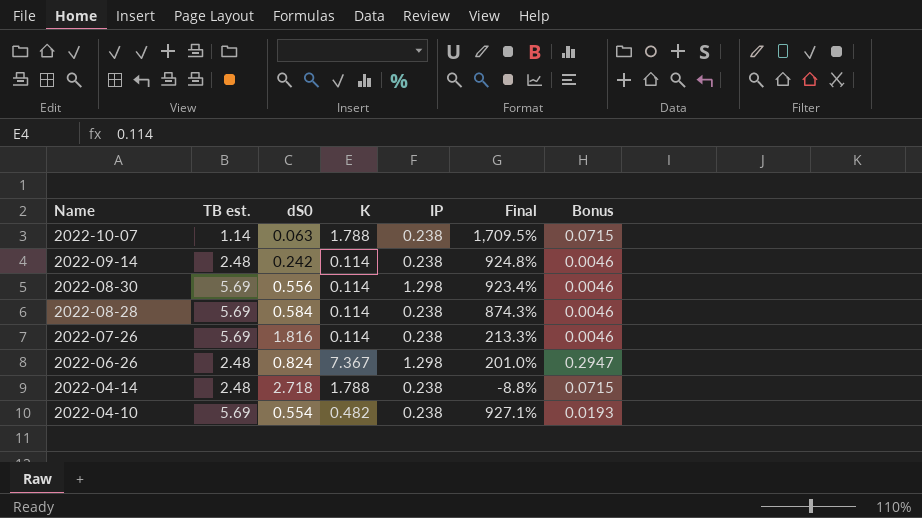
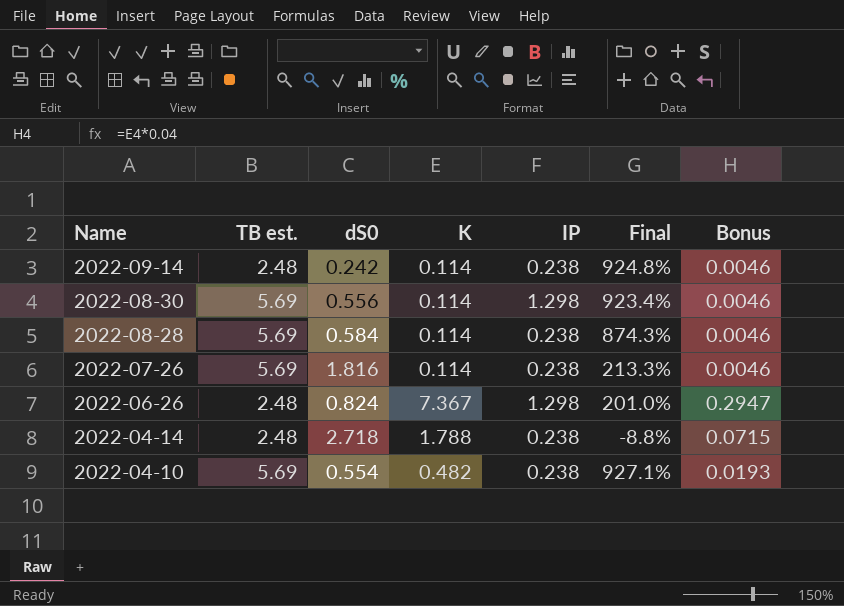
row 2022-10-07: 1.14 | 0.063 | 1.788 | 0.238 | 1,709.5% | 0.0715 -> none

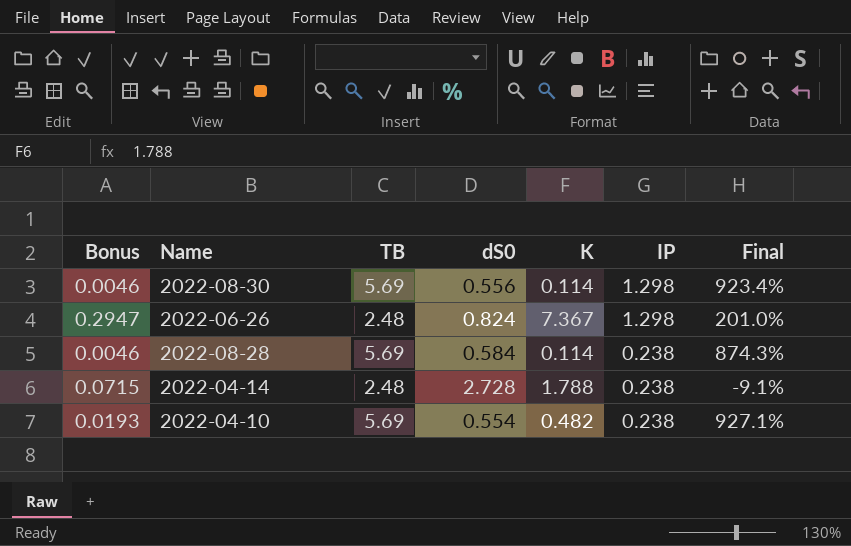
row order: Name descending -> IP descending
column Bonus | position: 7 -> 1
column name: TB est. -> TB
row 2022-09-14: 2.48 | 0.242 | 0.114 | 0.238 | 924.8% | 0.0046 -> none
row 2022-07-26: 5.69 | 1.816 | 0.114 | 0.238 | 213.3% | 0.0046 -> none
2022-04-14 | dS0: 2.718 -> 2.728
2022-04-14 | Final: -8.8% -> -9.1%

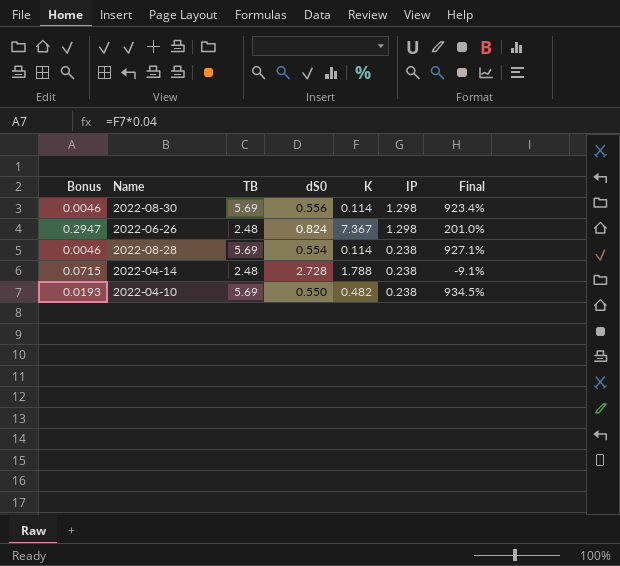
2022-08-28 | dS0: 0.584 -> 0.554
2022-08-28 | Final: 874.3% -> 927.1%
2022-04-10 | dS0: 0.554 -> 0.550
2022-04-10 | Final: 927.1% -> 934.5%

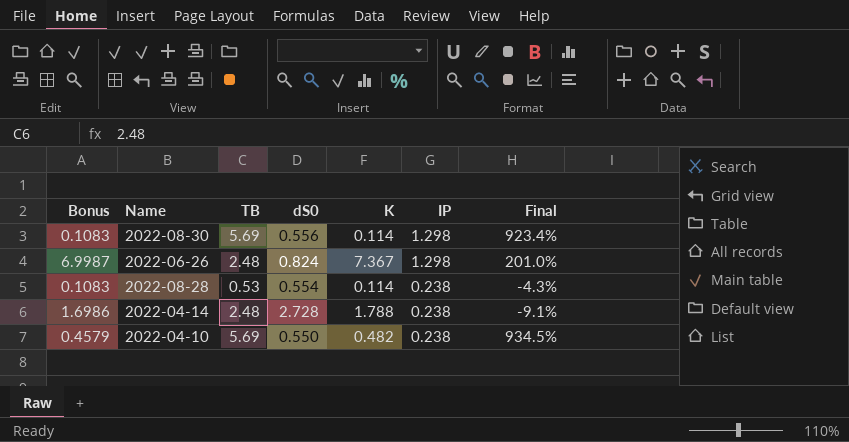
column Bonus | formula: [K] * 0.04 -> [K] * 0.95
2022-08-28 | TB: 5.69 -> 0.53
2022-08-28 | Final: 927.1% -> -4.3%

